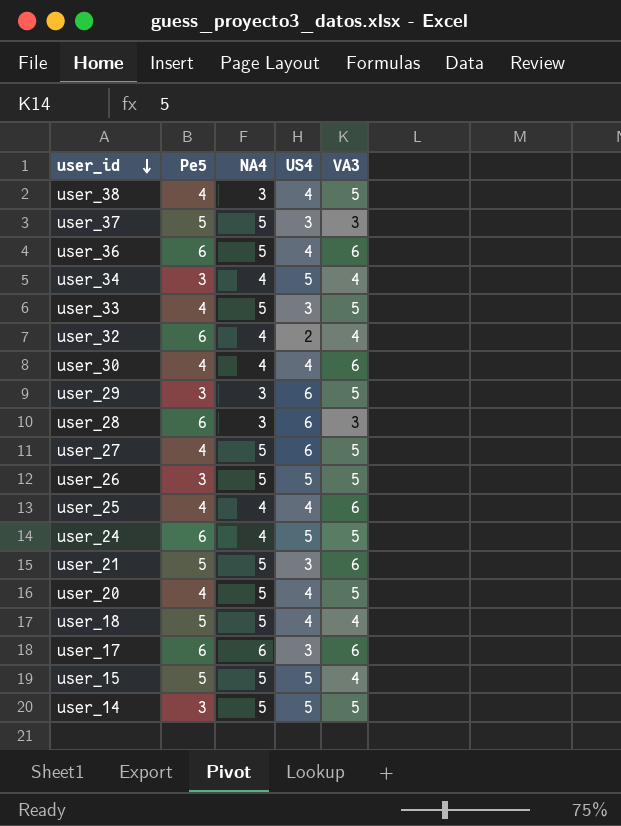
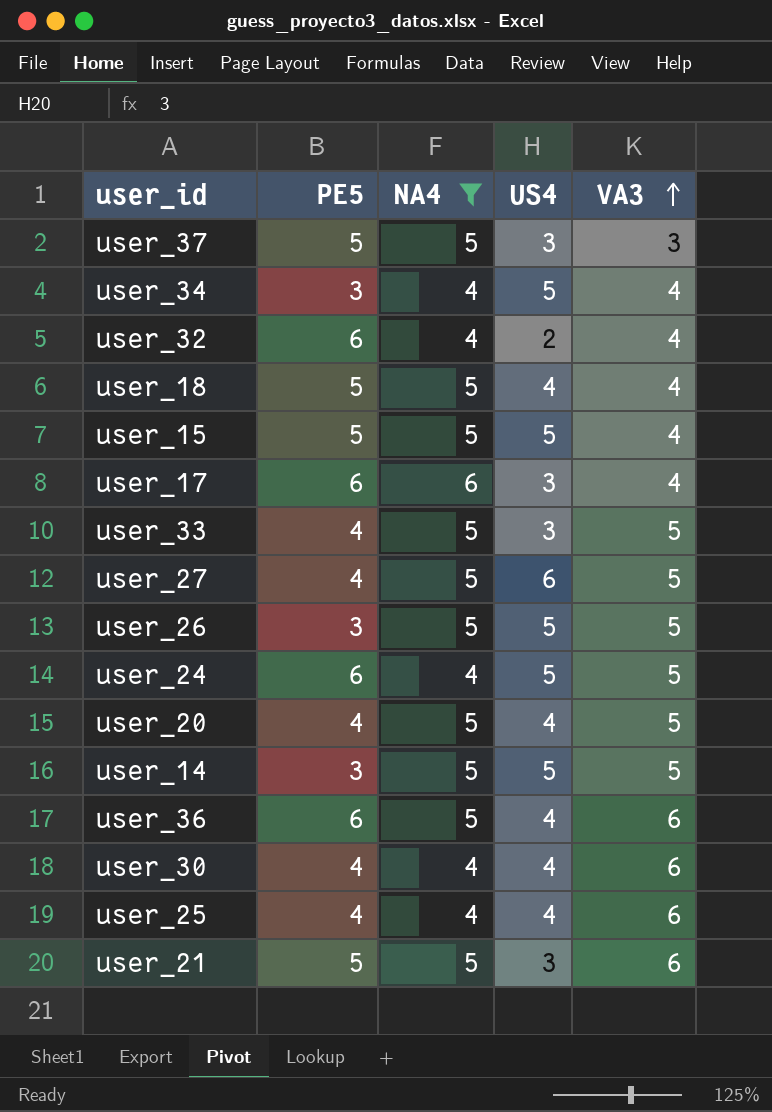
filter: none -> NA4 != 3
row order: user_id descending -> VA3 ascending
column name: Pe5 -> PE5
user_17 | VA3: 6 -> 4

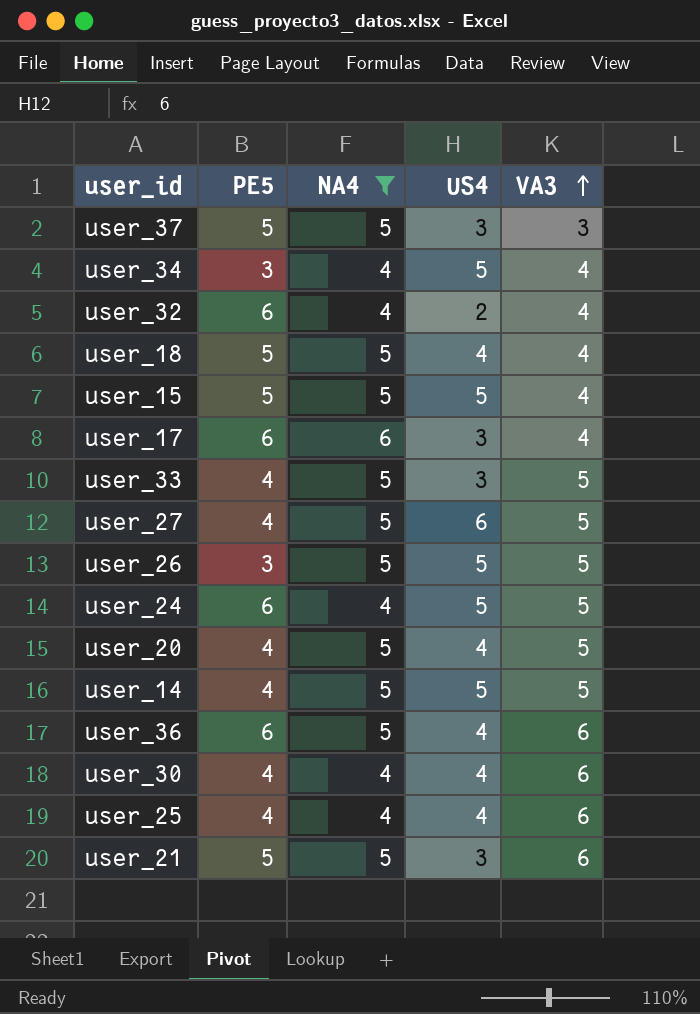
user_14 | PE5: 3 -> 4

